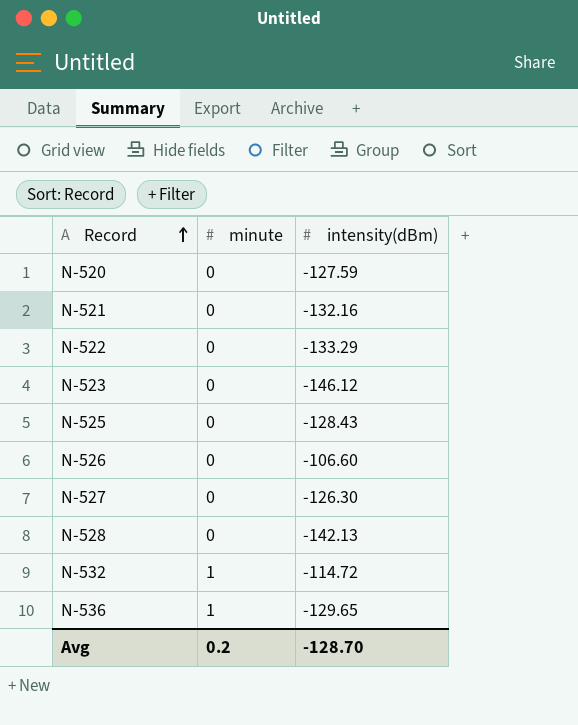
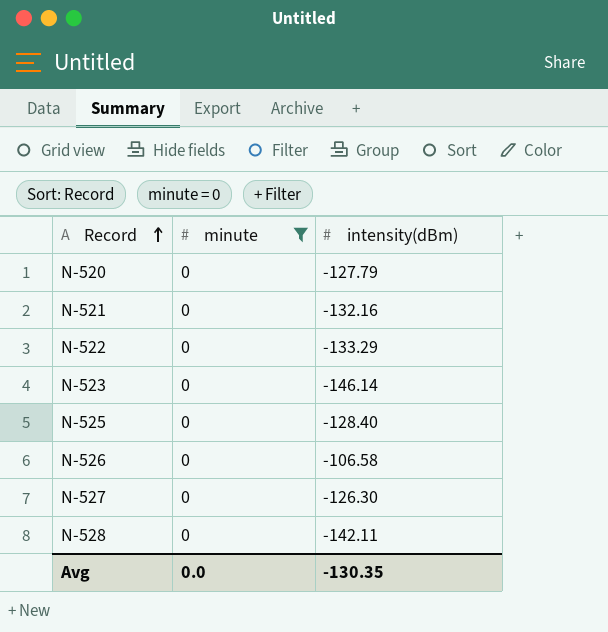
filter: none -> minute = 0
N-520 | intensity(dBm): -127.59 -> -127.79
N-523 | intensity(dBm): -146.12 -> -146.14
N-525 | intensity(dBm): -128.43 -> -128.40
N-526 | intensity(dBm): -106.60 -> -106.58
N-528 | intensity(dBm): -142.13 -> -142.11
Avg | minute: 0.2 -> 0.0
Avg | intensity(dBm): -128.70 -> -130.35

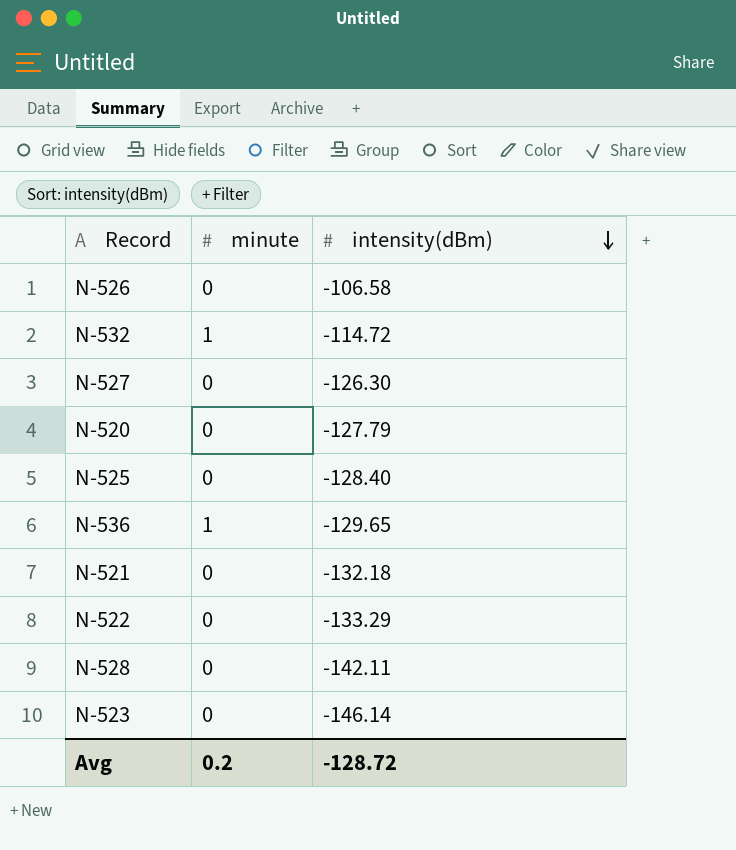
filter: minute = 0 -> none
row order: Record ascending -> intensity(dBm) descending
N-521 | intensity(dBm): -132.16 -> -132.18
Avg | minute: 0.0 -> 0.2
Avg | intensity(dBm): -130.35 -> -128.72

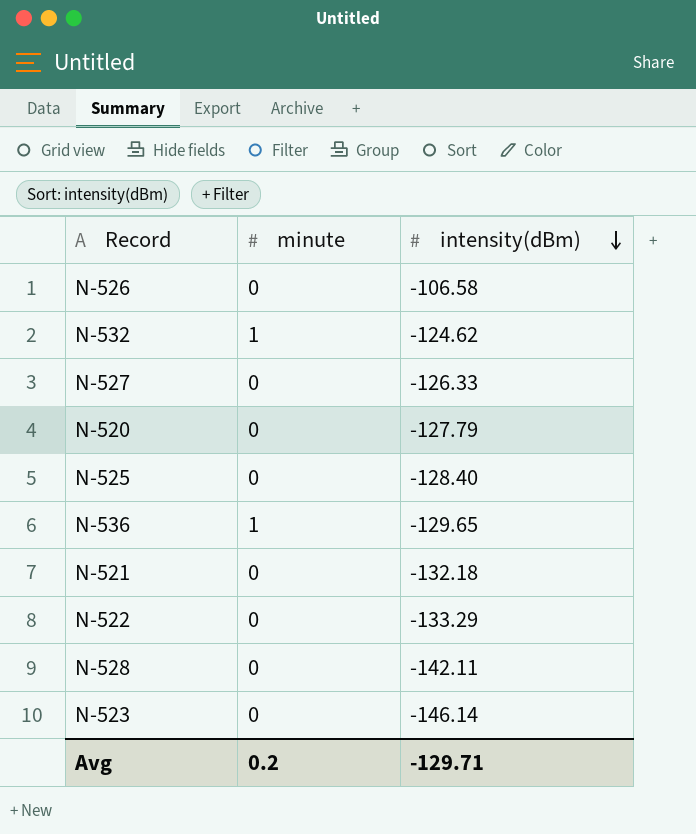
N-532 | intensity(dBm): -114.72 -> -124.62
N-527 | intensity(dBm): -126.30 -> -126.33
Avg | intensity(dBm): -128.72 -> -129.71

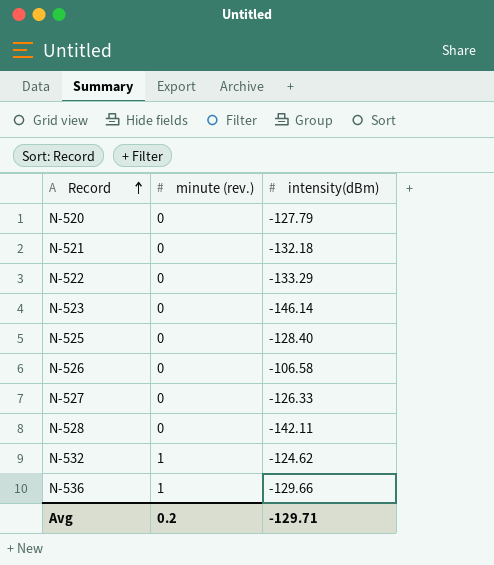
row order: intensity(dBm) descending -> Record ascending
column name: minute -> minute (rev.)
N-536 | intensity(dBm): -129.65 -> -129.66

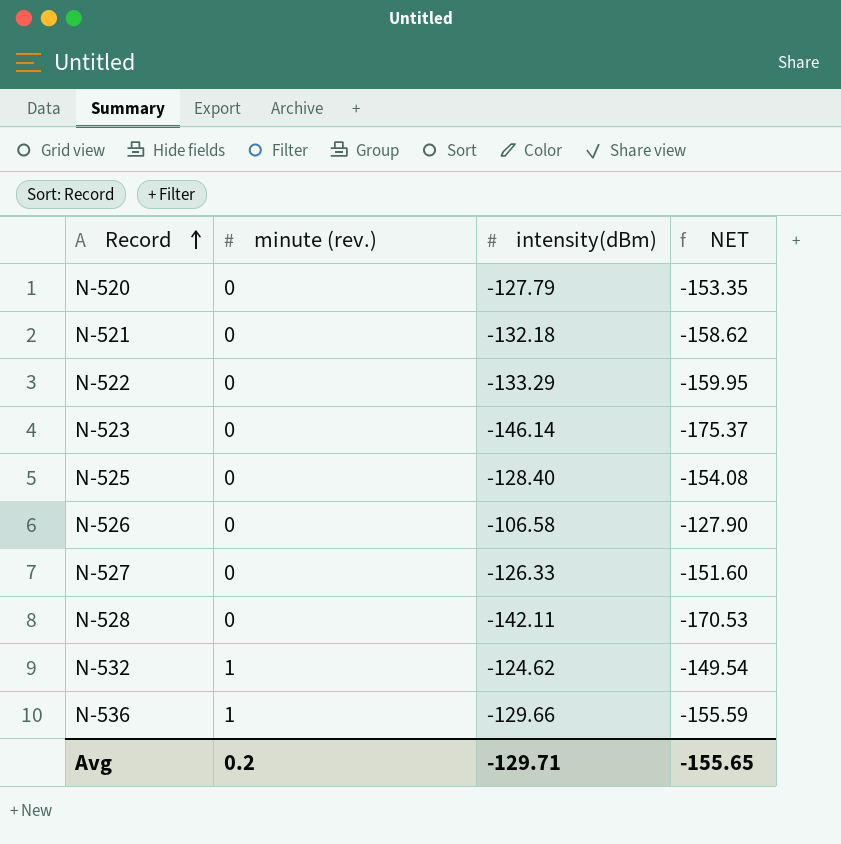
column NET | formula: none -> [intensity(dBm)] * 1.2

